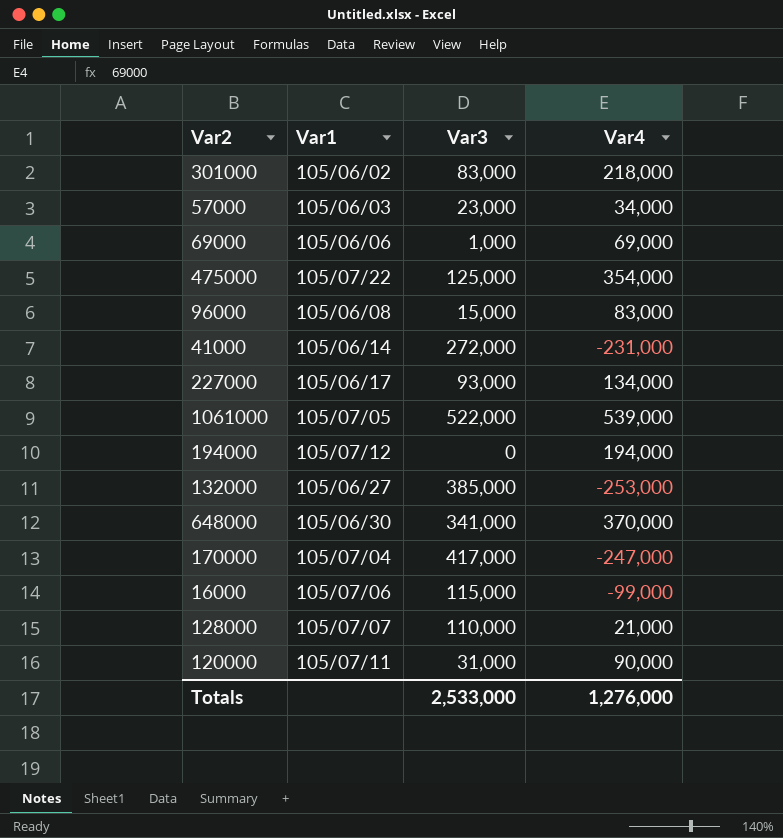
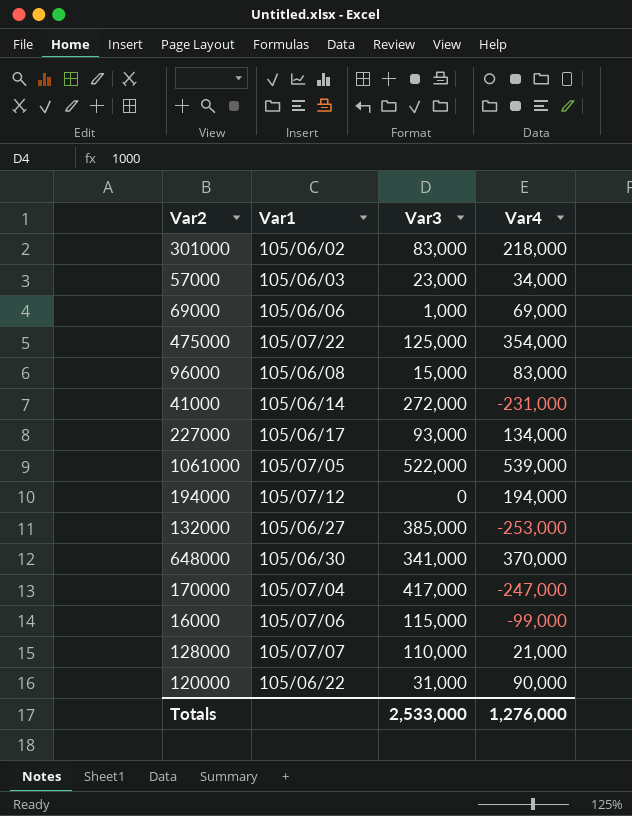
120000 | Var1: 105/07/11 -> 105/06/22

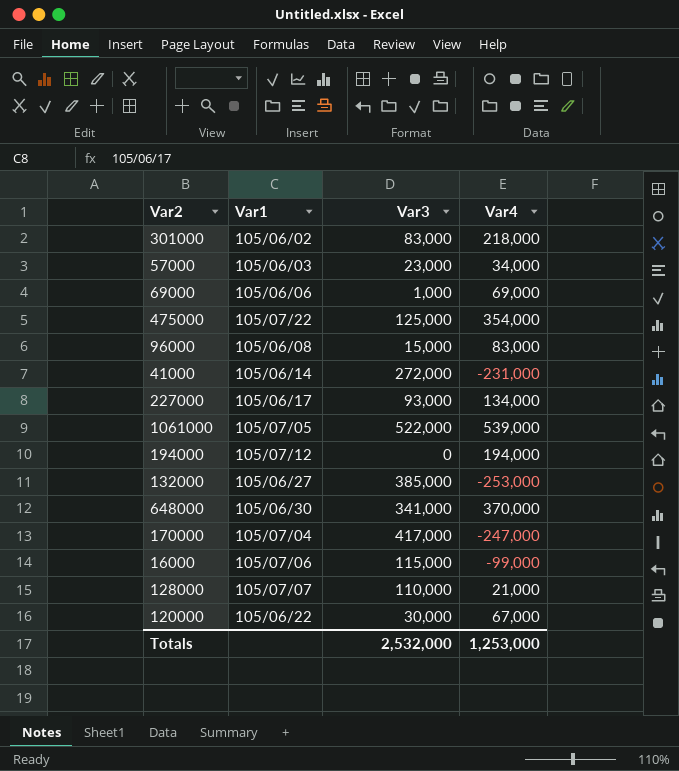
120000 | Var3: 31,000 -> 30,000
120000 | Var4: 90,000 -> 67,000
Totals | Var3: 2,533,000 -> 2,532,000
Totals | Var4: 1,276,000 -> 1,253,000

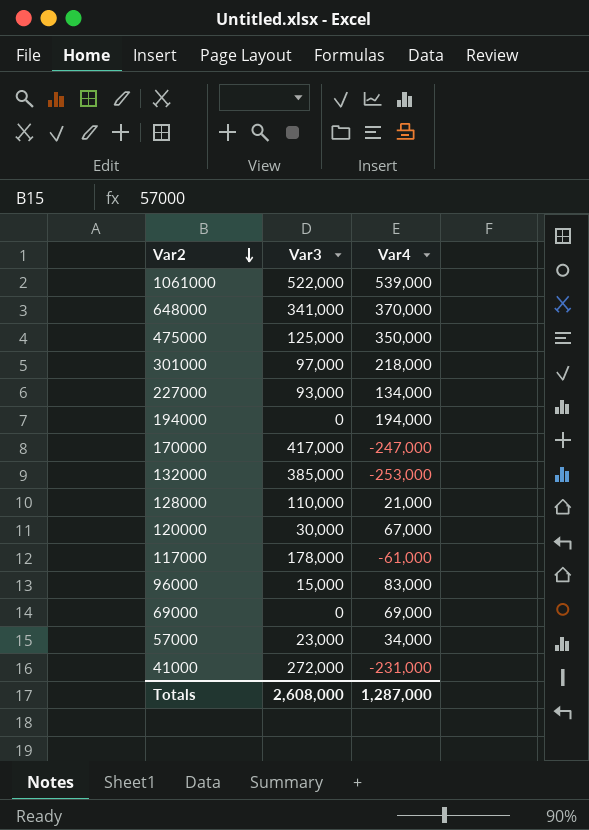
row order: none -> Var2 descending
column Var1 | position: 2 -> none
row 16000: 105/07/06 | 115,000 | -99,000 -> none
475000 | Var4: 354,000 -> 350,000
301000 | Var3: 83,000 -> 97,000
row 117000: none -> 178,000 | -61,000
69000 | Var3: 1,000 -> 0
Totals | Var3: 2,532,000 -> 2,608,000
Totals | Var4: 1,253,000 -> 1,287,000

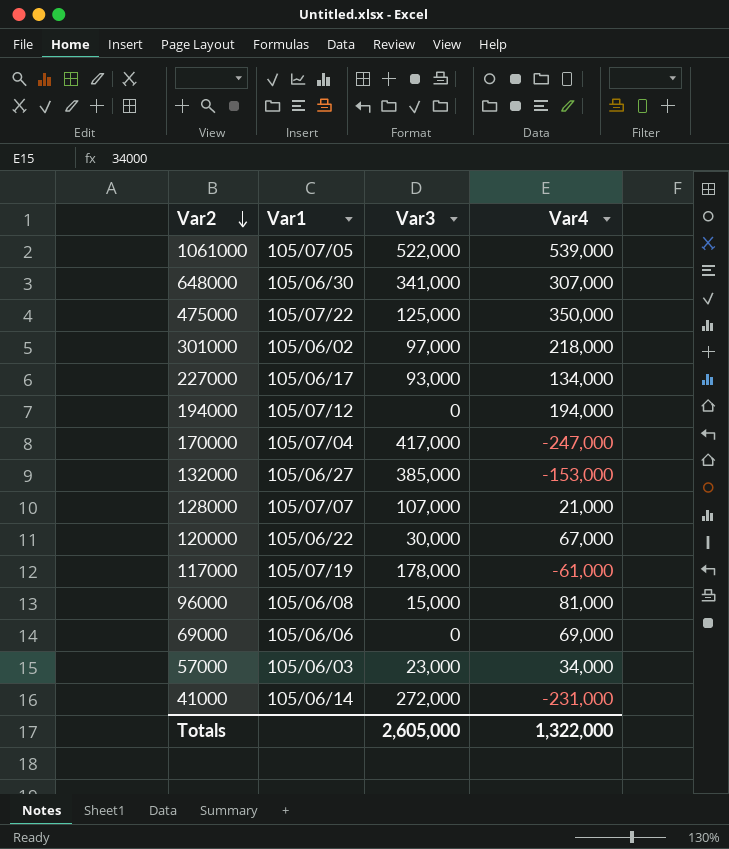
column Var1 | position: none -> 2
648000 | Var4: 370,000 -> 307,000
132000 | Var4: -253,000 -> -153,000
128000 | Var3: 110,000 -> 107,000
96000 | Var4: 83,000 -> 81,000
Totals | Var3: 2,608,000 -> 2,605,000
Totals | Var4: 1,287,000 -> 1,322,000

